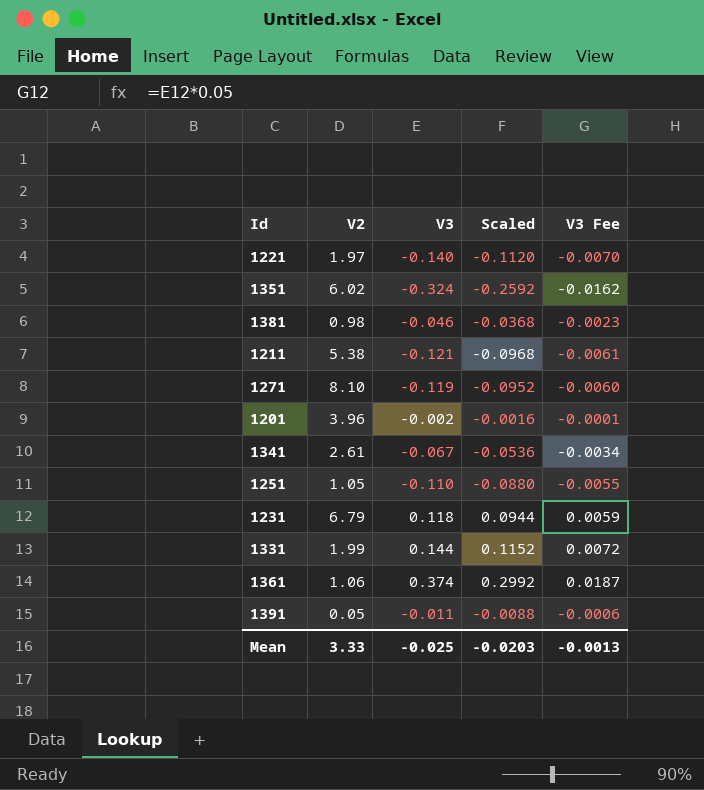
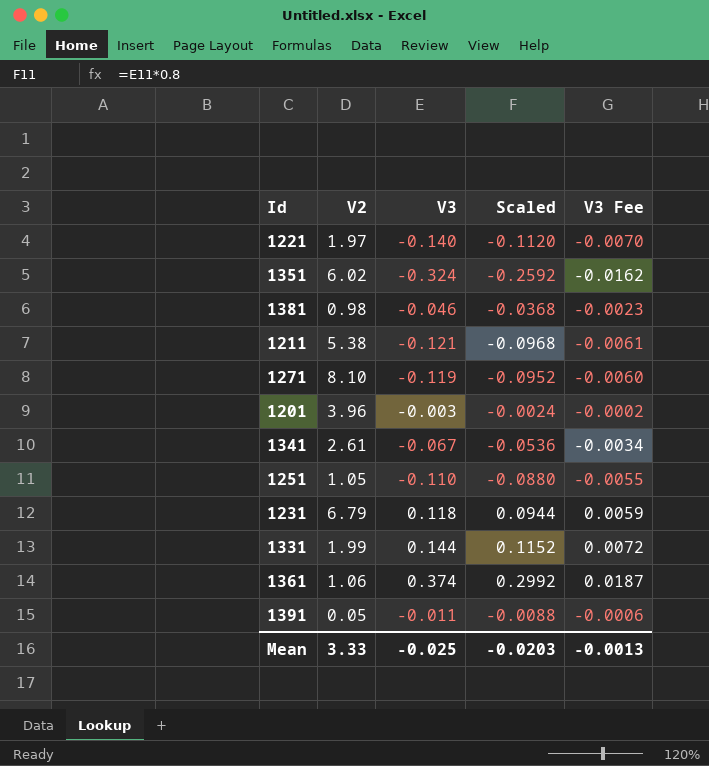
1201 | V3: -0.002 -> -0.003
1201 | Scaled: -0.0016 -> -0.0024
1201 | V3 Fee: -0.0001 -> -0.0002

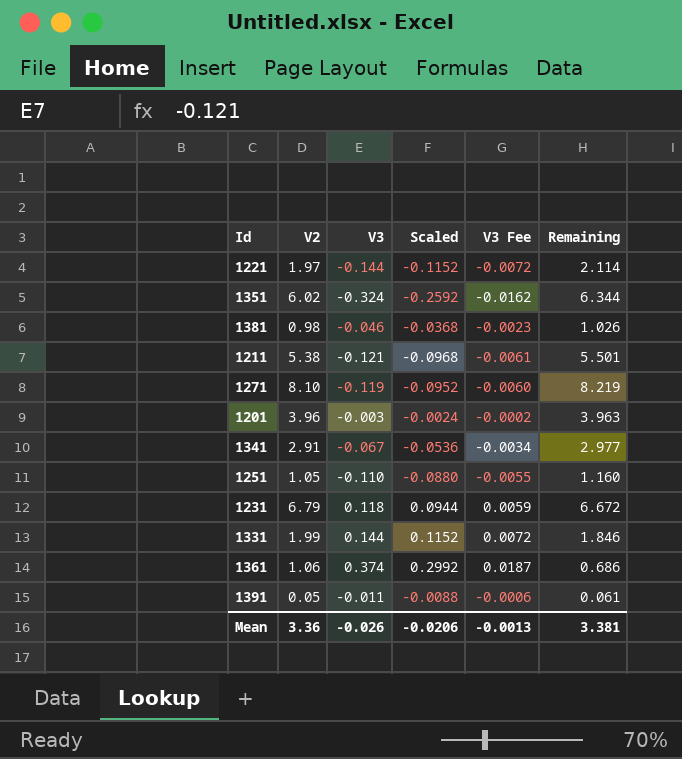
column Remaining | formula: none -> [V2] - [V3]
1221 | V3: -0.140 -> -0.144
1221 | Scaled: -0.1120 -> -0.1152
1221 | V3 Fee: -0.0070 -> -0.0072
1341 | V2: 2.61 -> 2.91
Mean | V2: 3.33 -> 3.36
Mean | V3: -0.025 -> -0.026
Mean | Scaled: -0.0203 -> -0.0206

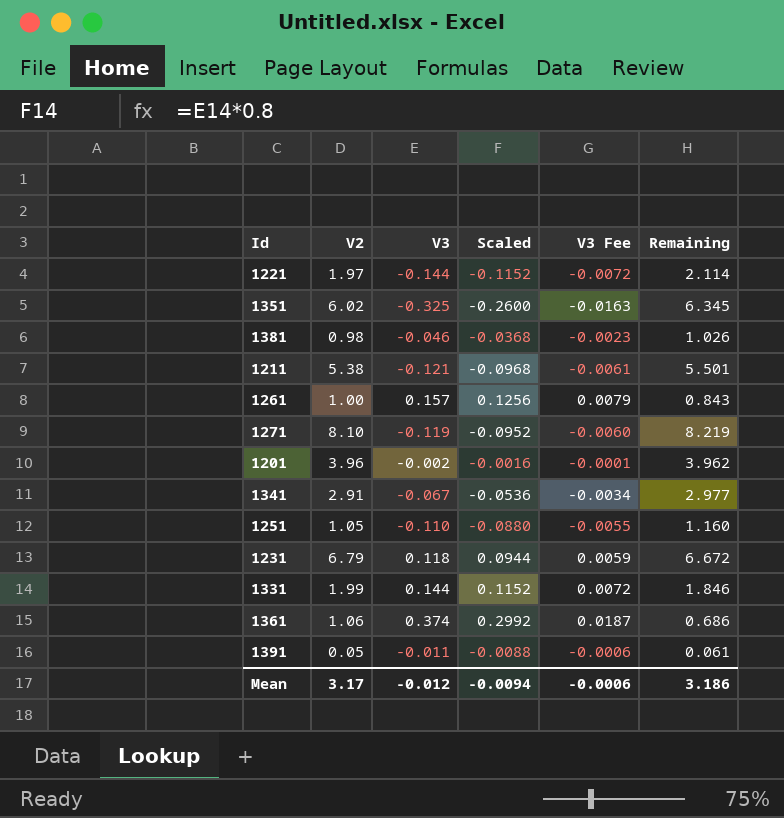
1351 | V3: -0.324 -> -0.325
1351 | Scaled: -0.2592 -> -0.2600
1351 | V3 Fee: -0.0162 -> -0.0163
1351 | Remaining: 6.344 -> 6.345
row 1261: none -> 1.00 | 0.157 | 0.1256 | 0.0079 | 0.843
1201 | V3: -0.003 -> -0.002
1201 | Scaled: -0.0024 -> -0.0016
1201 | V3 Fee: -0.0002 -> -0.0001
1201 | Remaining: 3.963 -> 3.962
Mean | V2: 3.36 -> 3.17
Mean | V3: -0.026 -> -0.012
Mean | Scaled: -0.0206 -> -0.0094
Mean | V3 Fee: -0.0013 -> -0.0006
Mean | Remaining: 3.381 -> 3.186

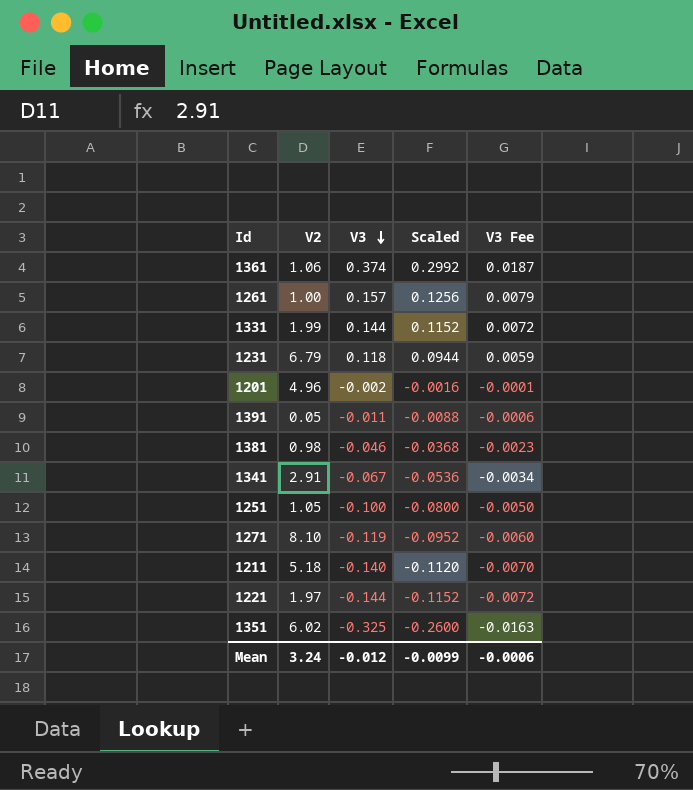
row order: none -> V3 descending
column Remaining | formula: [V2] - [V3] -> none
1201 | V2: 3.96 -> 4.96
1251 | V3: -0.110 -> -0.100
1251 | Scaled: -0.0880 -> -0.0800
1251 | V3 Fee: -0.0055 -> -0.0050
1211 | V2: 5.38 -> 5.18
1211 | V3: -0.121 -> -0.140
1211 | Scaled: -0.0968 -> -0.1120
1211 | V3 Fee: -0.0061 -> -0.0070
Mean | V2: 3.17 -> 3.24
Mean | Scaled: -0.0094 -> -0.0099

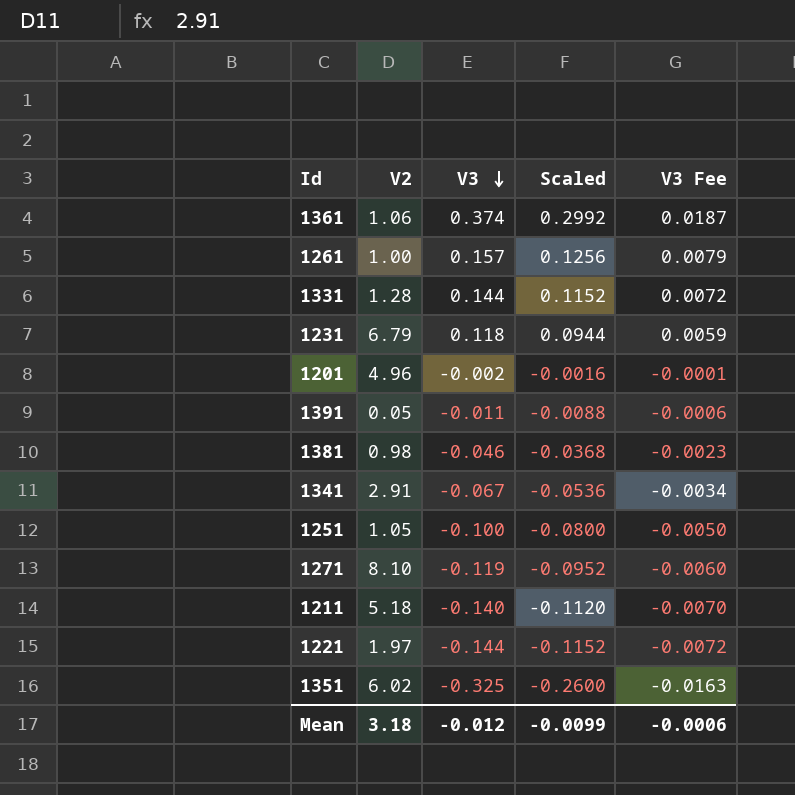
1331 | V2: 1.99 -> 1.28
Mean | V2: 3.24 -> 3.18

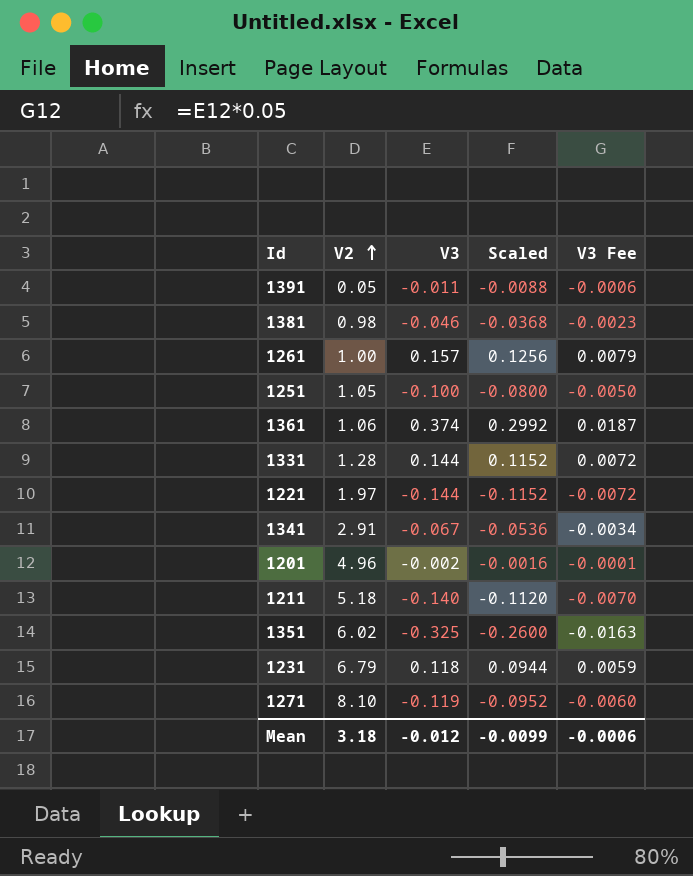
row order: V3 descending -> V2 ascending

